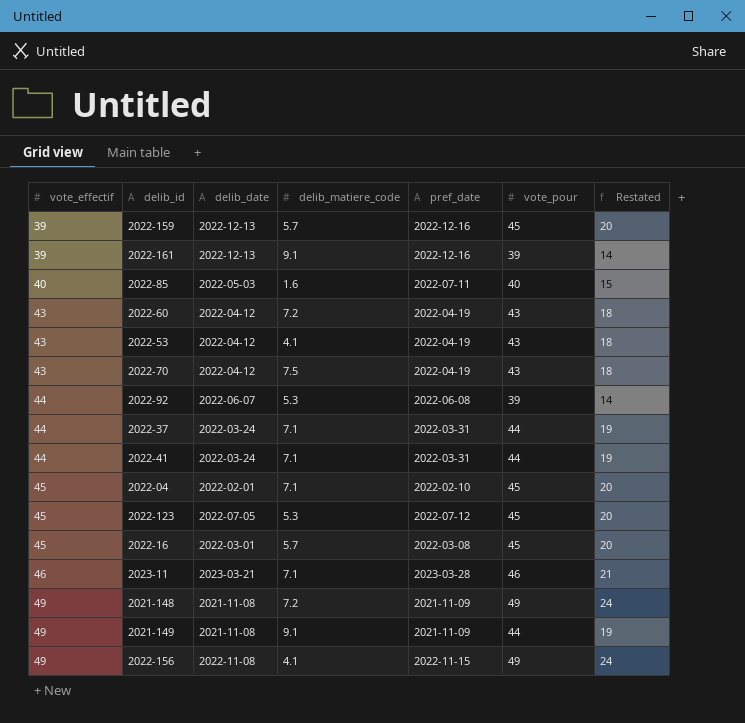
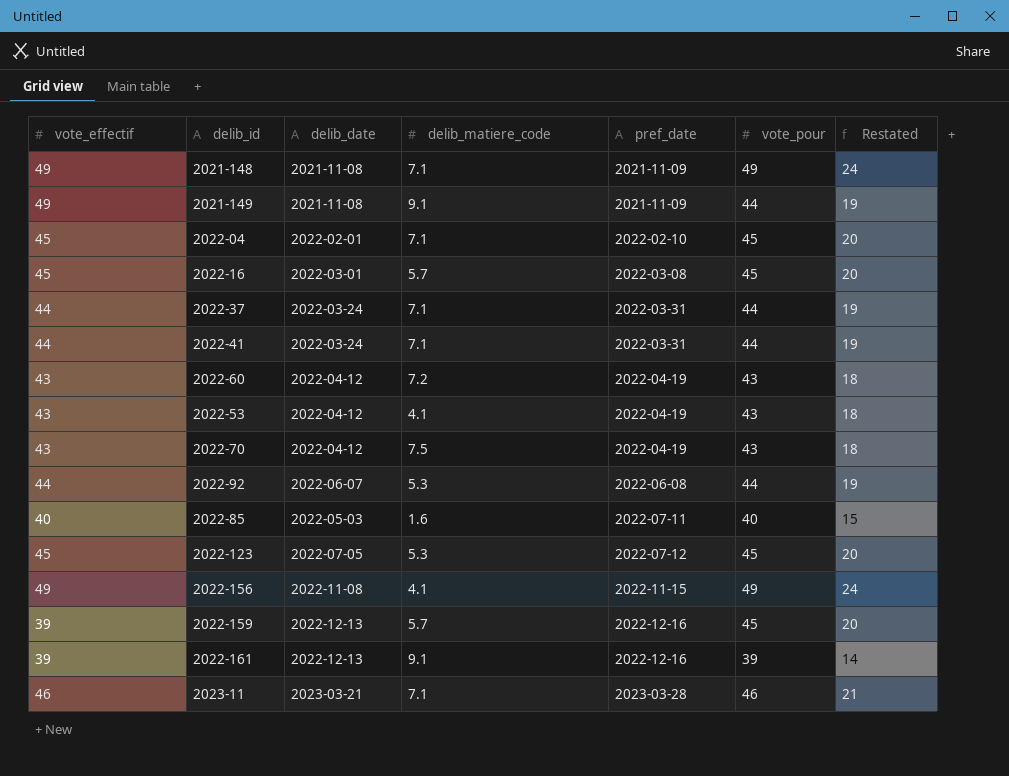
row order: vote_effectif ascending -> pref_date ascending
2021-148 | delib_matiere_code: 7.2 -> 7.1
2022-92 | vote_pour: 39 -> 44
2022-92 | Restated: 14 -> 19

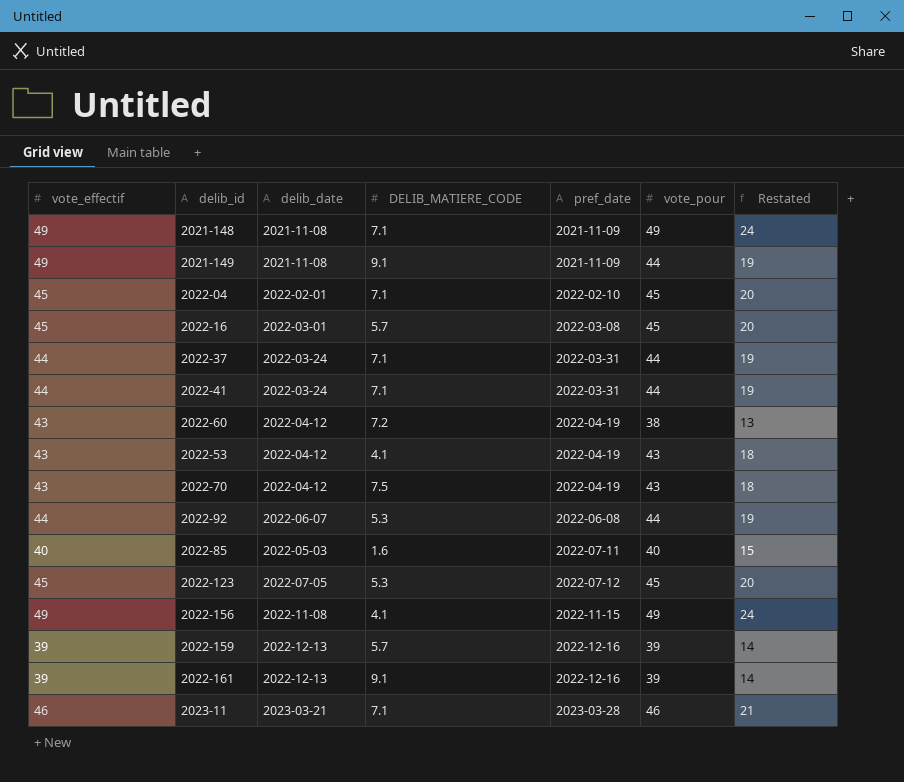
column name: delib_matiere_code -> DELIB_MATIERE_CODE
2022-60 | vote_pour: 43 -> 38
2022-60 | Restated: 18 -> 13
2022-159 | vote_pour: 45 -> 39
2022-159 | Restated: 20 -> 14

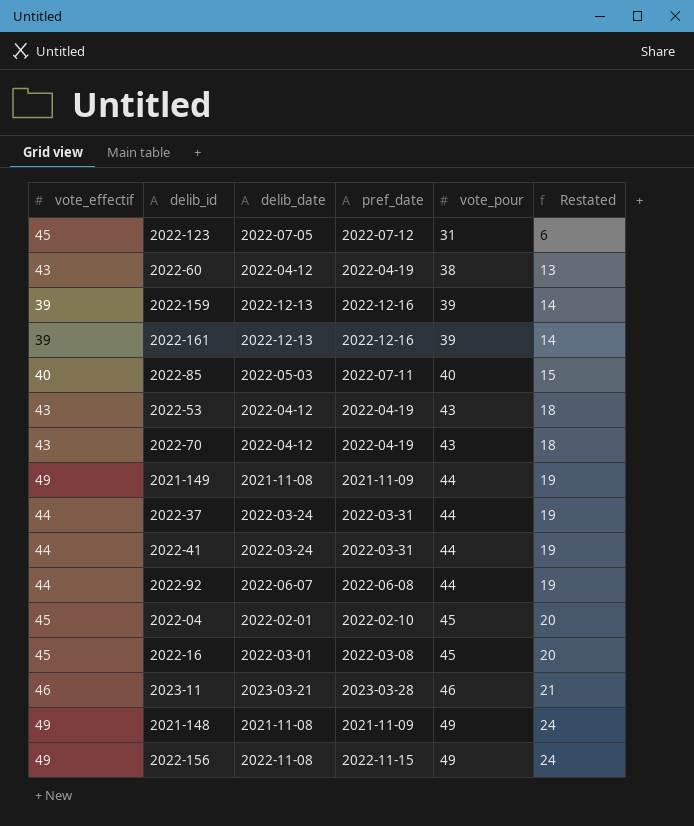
row order: pref_date ascending -> vote_pour ascending
column DELIB_MATIERE_CODE | position: 4 -> none
2022-123 | vote_pour: 45 -> 31
2022-123 | Restated: 20 -> 6

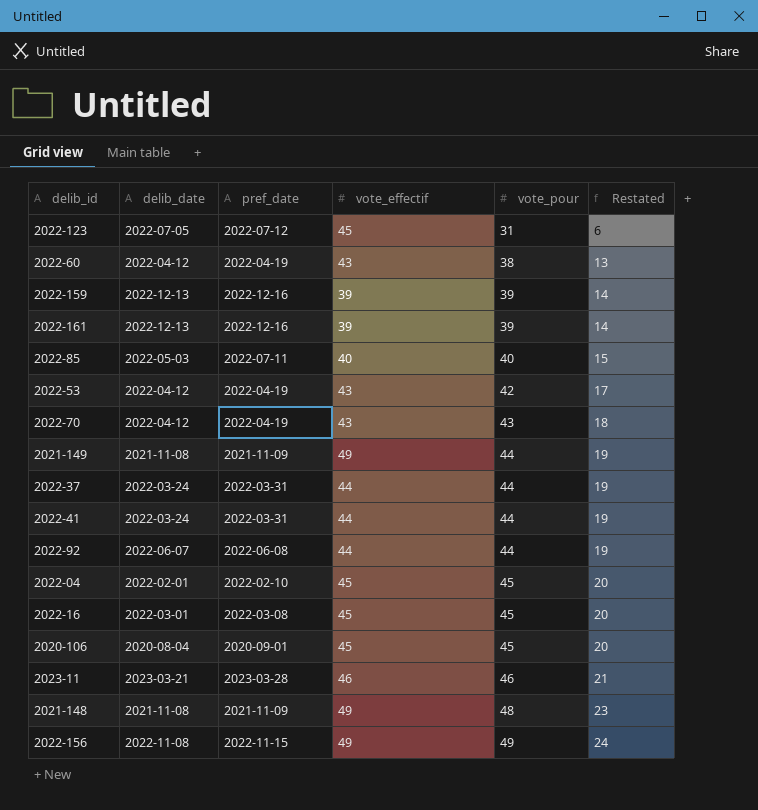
column vote_effectif | position: 1 -> 4
2022-53 | vote_pour: 43 -> 42
2022-53 | Restated: 18 -> 17
row 2020-106: none -> 2020-08-04 | 2020-09-01 | 45 | 45 | 20
2021-148 | vote_pour: 49 -> 48
2021-148 | Restated: 24 -> 23

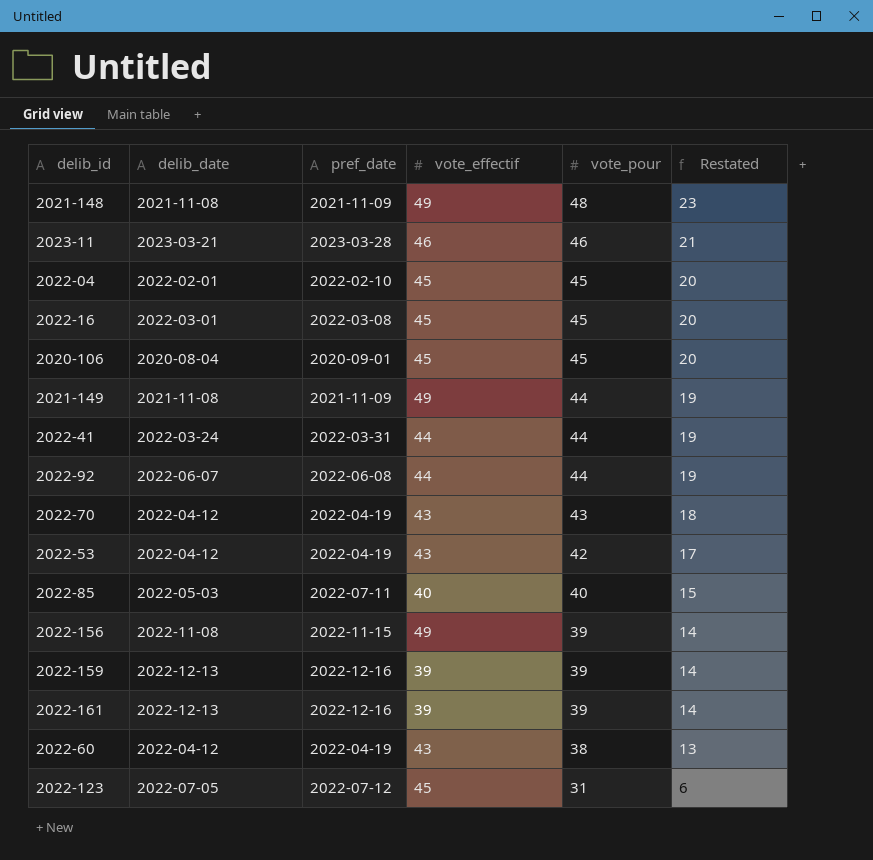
row order: vote_pour ascending -> vote_pour descending
row 2022-37: 2022-03-24 | 2022-03-31 | 44 | 44 | 19 -> none
2022-156 | vote_pour: 49 -> 39
2022-156 | Restated: 24 -> 14

